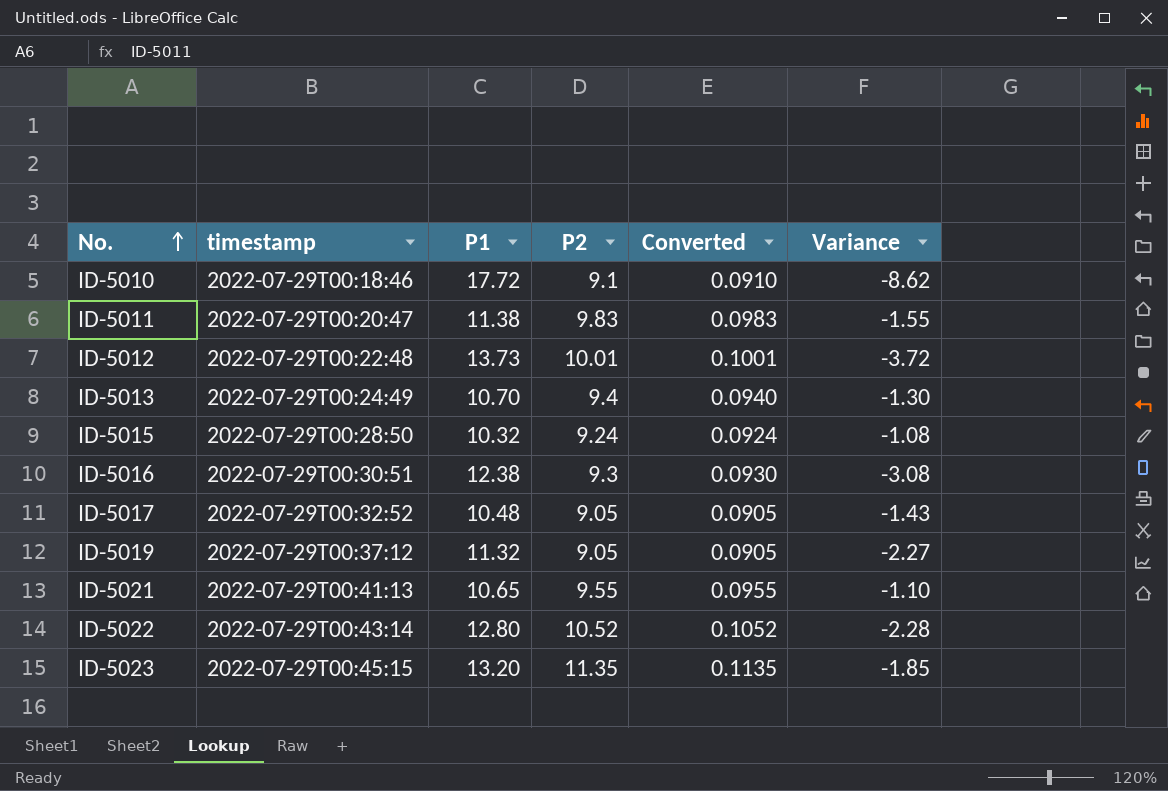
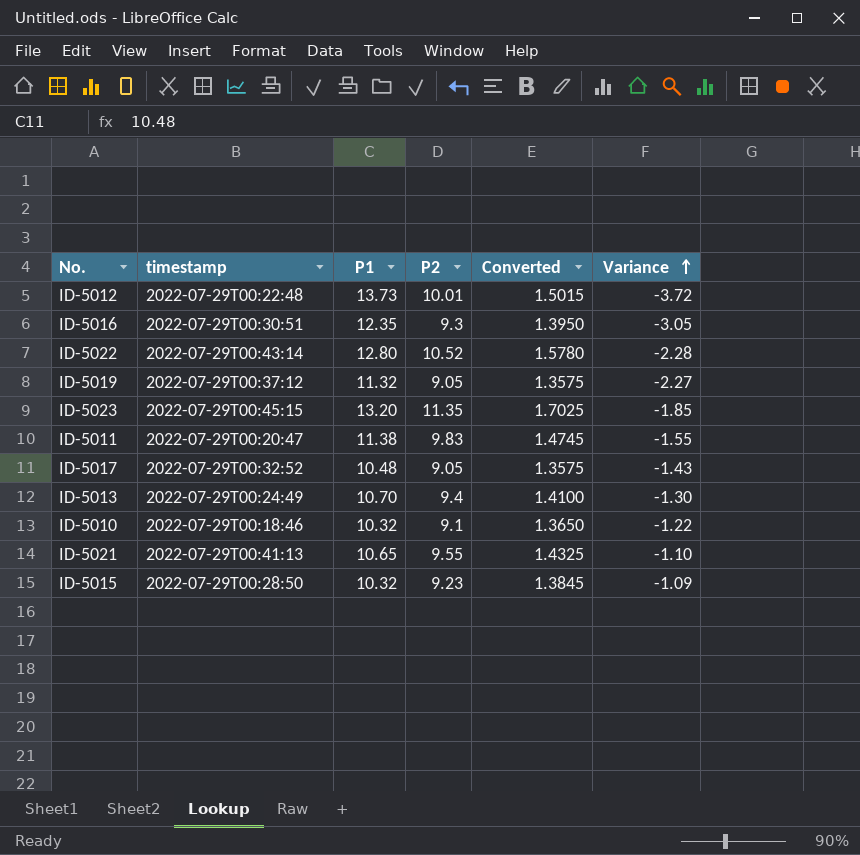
row order: No. ascending -> Variance ascending
column Converted | formula: [P2] * 0.01 -> [P2] * 0.15
ID-5016 | P1: 12.38 -> 12.35
ID-5016 | Variance: -3.08 -> -3.05
ID-5010 | P1: 17.72 -> 10.32
ID-5010 | Variance: -8.62 -> -1.22
ID-5015 | P2: 9.24 -> 9.23
ID-5015 | Variance: -1.08 -> -1.09

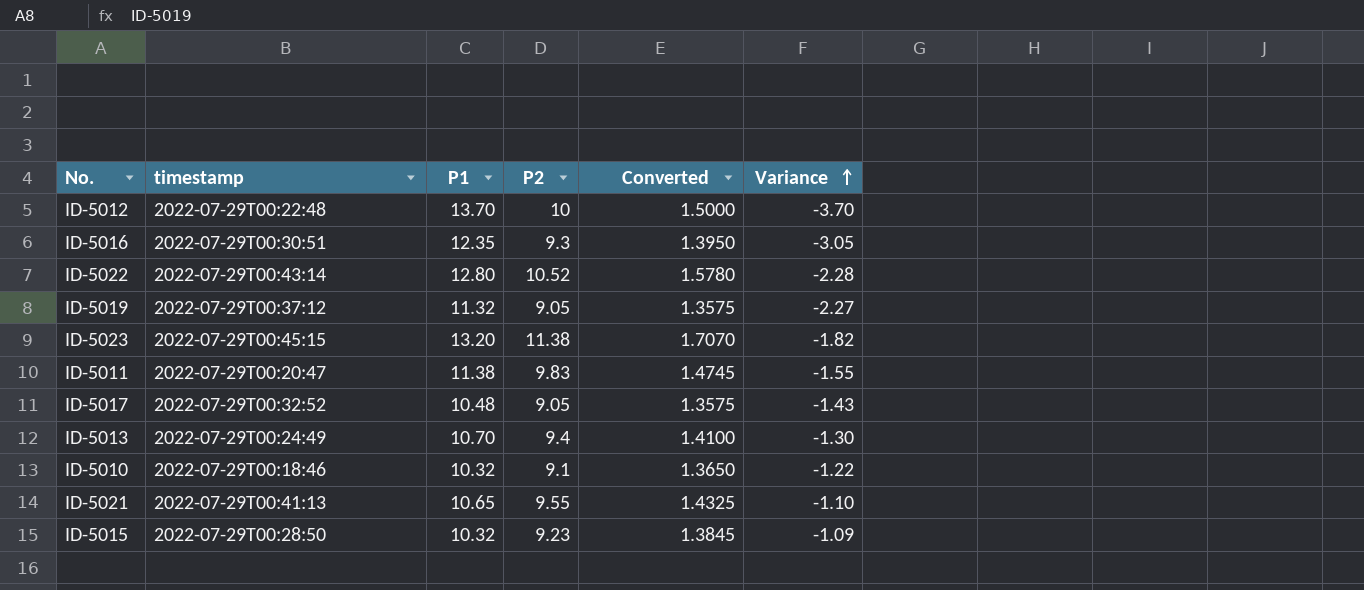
ID-5012 | P1: 13.73 -> 13.70
ID-5012 | P2: 10.01 -> 10
ID-5012 | Converted: 1.5015 -> 1.5000
ID-5012 | Variance: -3.72 -> -3.70
ID-5023 | P2: 11.35 -> 11.38
ID-5023 | Converted: 1.7025 -> 1.7070
ID-5023 | Variance: -1.85 -> -1.82

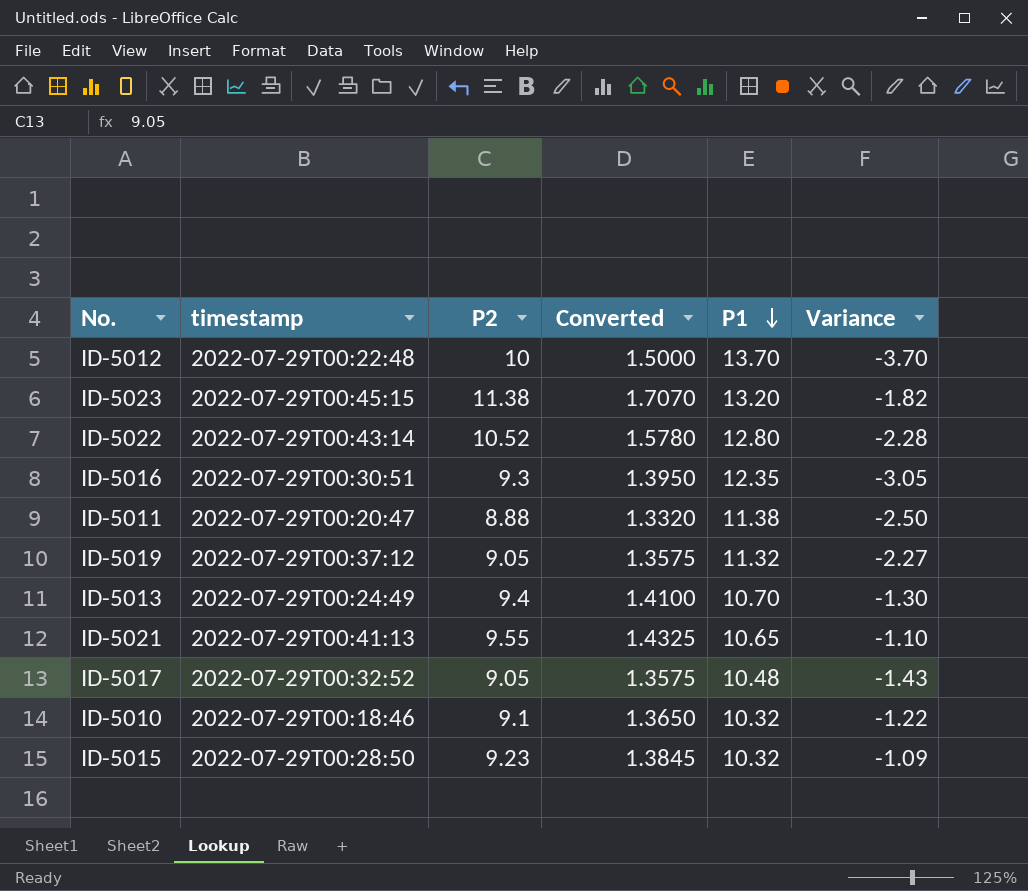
row order: Variance ascending -> P1 descending
column P1 | position: 3 -> 5
ID-5011 | P2: 9.83 -> 8.88
ID-5011 | Converted: 1.4745 -> 1.3320
ID-5011 | Variance: -1.55 -> -2.50

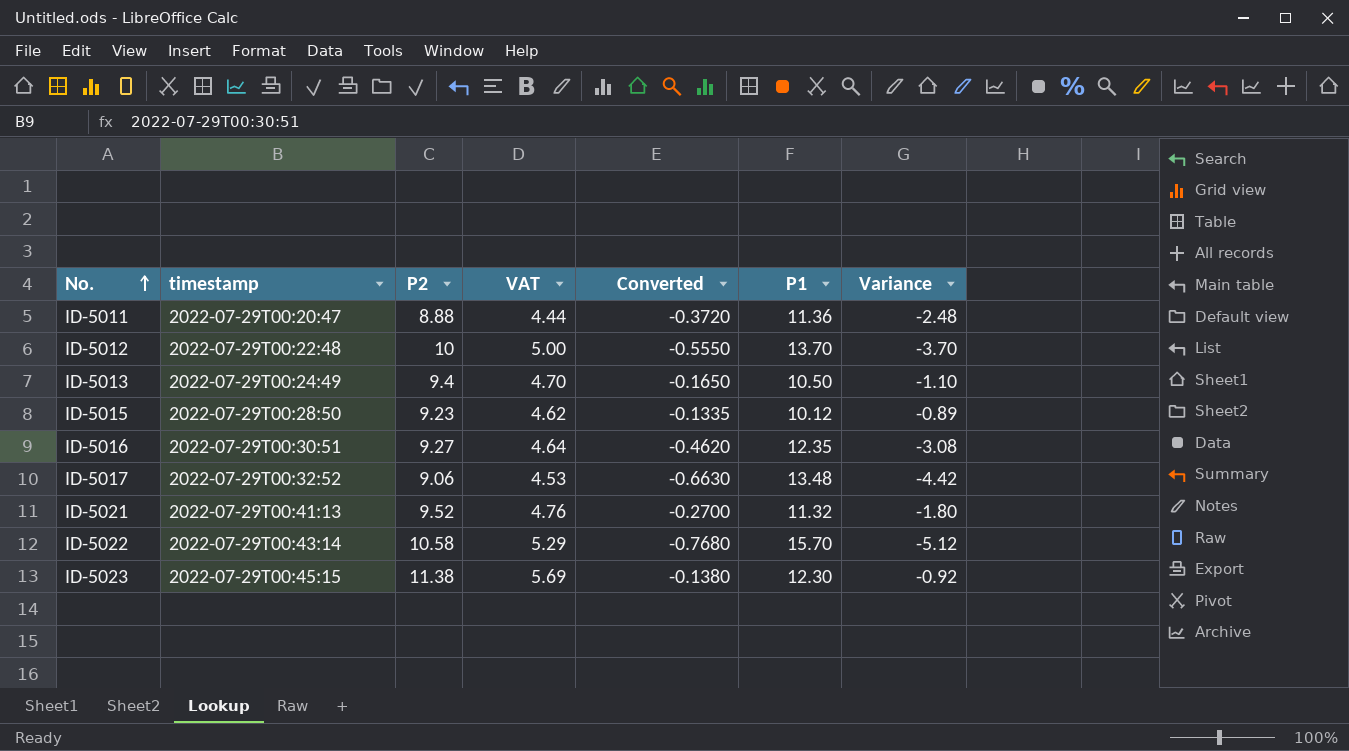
row order: P1 descending -> No. ascending
column VAT | formula: none -> [P2] * 0.5
column Converted | formula: [P2] * 0.15 -> [Variance] * 0.15
row ID-5019: 2022-07-29T00:37:12 | 9.05 | 1.3575 | 11.32 | -2.27 -> none
row ID-5010: 2022-07-29T00:18:46 | 9.1 | 1.3650 | 10.32 | -1.22 -> none
ID-5011 | P1: 11.38 -> 11.36
ID-5011 | Variance: -2.50 -> -2.48
ID-5013 | P1: 10.70 -> 10.50
ID-5013 | Variance: -1.30 -> -1.10
ID-5015 | P1: 10.32 -> 10.12
ID-5015 | Variance: -1.09 -> -0.89
ID-5016 | P2: 9.3 -> 9.27
ID-5016 | Variance: -3.05 -> -3.08
ID-5017 | P2: 9.05 -> 9.06
ID-5017 | P1: 10.48 -> 13.48
ID-5017 | Variance: -1.43 -> -4.42
ID-5021 | P2: 9.55 -> 9.52
ID-5021 | P1: 10.65 -> 11.32
ID-5021 | Variance: -1.10 -> -1.80
ID-5022 | P2: 10.52 -> 10.58
ID-5022 | P1: 12.80 -> 15.70
ID-5022 | Variance: -2.28 -> -5.12
ID-5023 | P1: 13.20 -> 12.30
ID-5023 | Variance: -1.82 -> -0.92

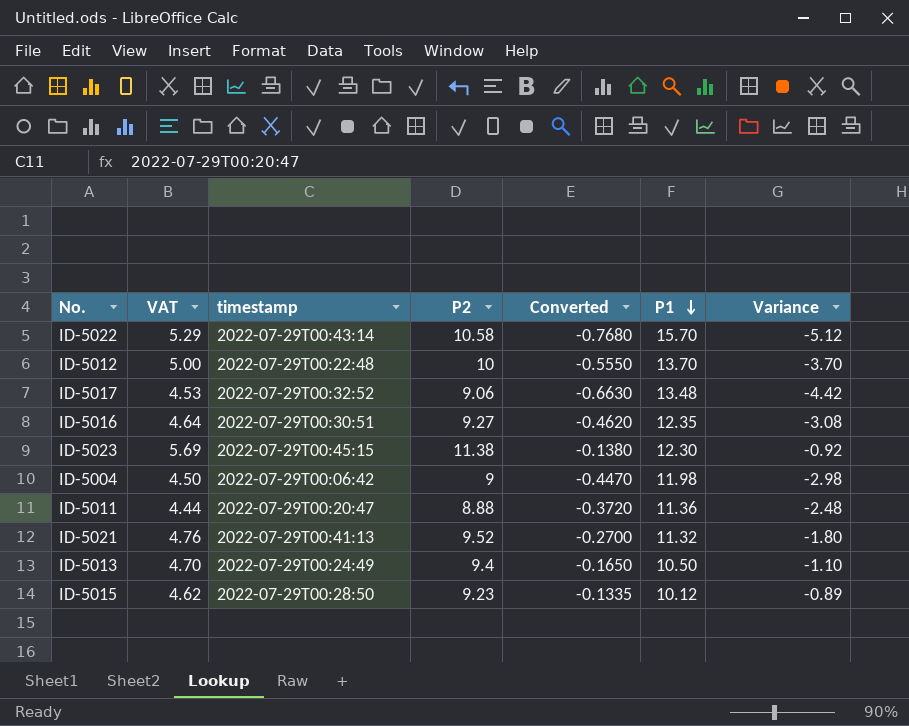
row order: No. ascending -> P1 descending
column VAT | position: 4 -> 2
row ID-5004: none -> 4.50 | 2022-07-29T00:06:42 | 9 | -0.4470 | 11.98 | -2.98

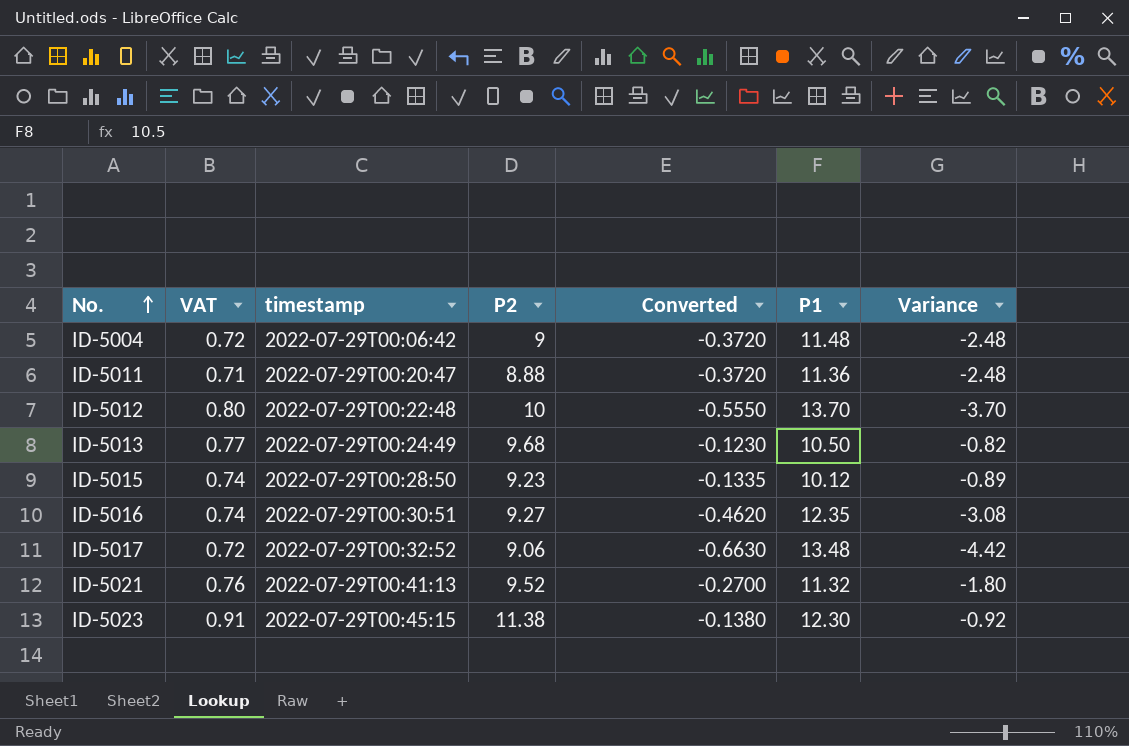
row order: P1 descending -> No. ascending
column VAT | formula: [P2] * 0.5 -> [P2] * 0.08
row ID-5022: 5.29 | 2022-07-29T00:43:14 | 10.58 | -0.7680 | 15.70 | -5.12 -> none
ID-5004 | Converted: -0.4470 -> -0.3720
ID-5004 | P1: 11.98 -> 11.48
ID-5004 | Variance: -2.98 -> -2.48
ID-5013 | P2: 9.4 -> 9.68
ID-5013 | Converted: -0.1650 -> -0.1230
ID-5013 | Variance: -1.10 -> -0.82

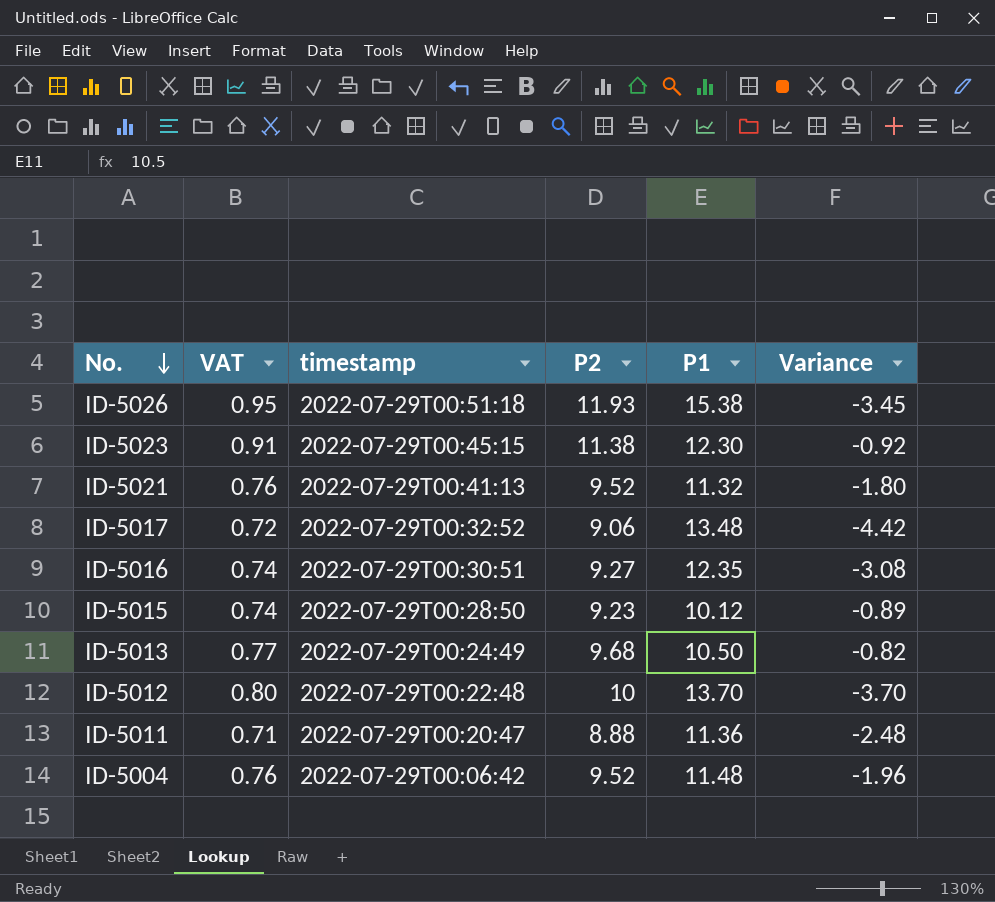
row order: No. ascending -> No. descending
column Converted | formula: [Variance] * 0.15 -> none
row ID-5026: none -> 0.95 | 2022-07-29T00:51:18 | 11.93 | 15.38 | -3.45
ID-5004 | VAT: 0.72 -> 0.76
ID-5004 | P2: 9 -> 9.52
ID-5004 | Variance: -2.48 -> -1.96

